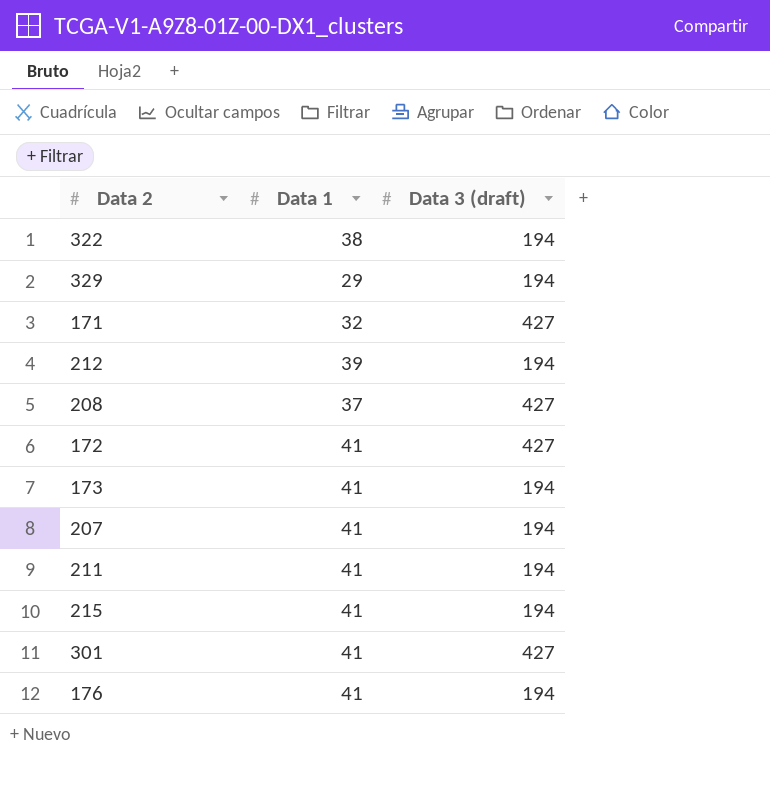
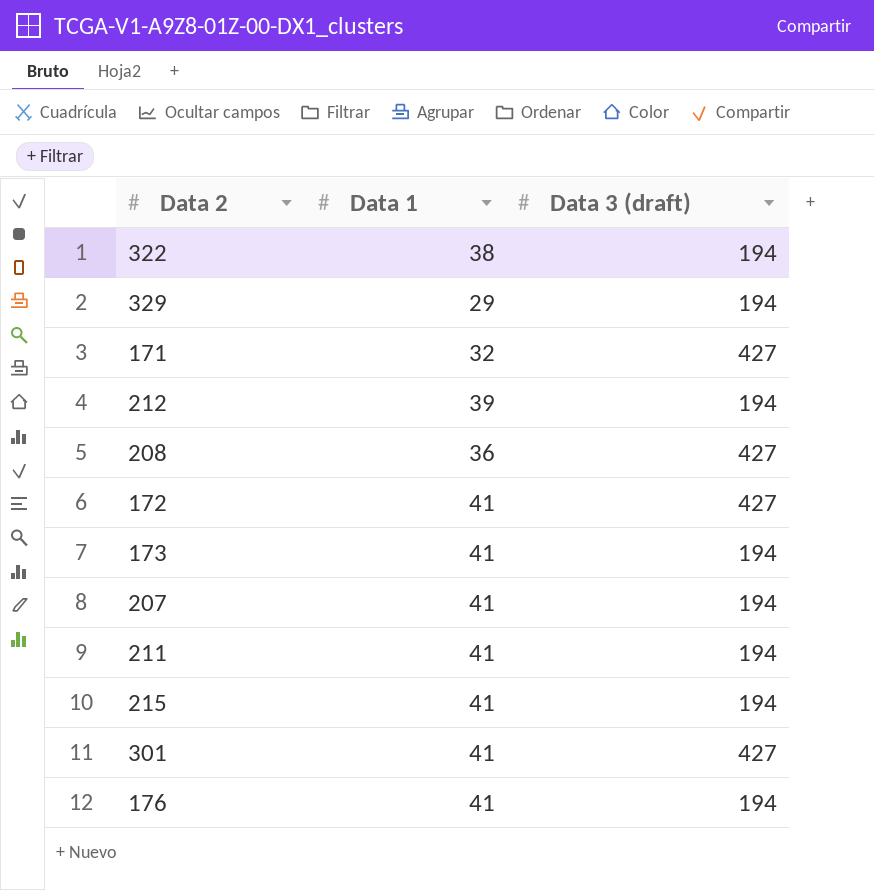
208 | Data 1: 37 -> 36

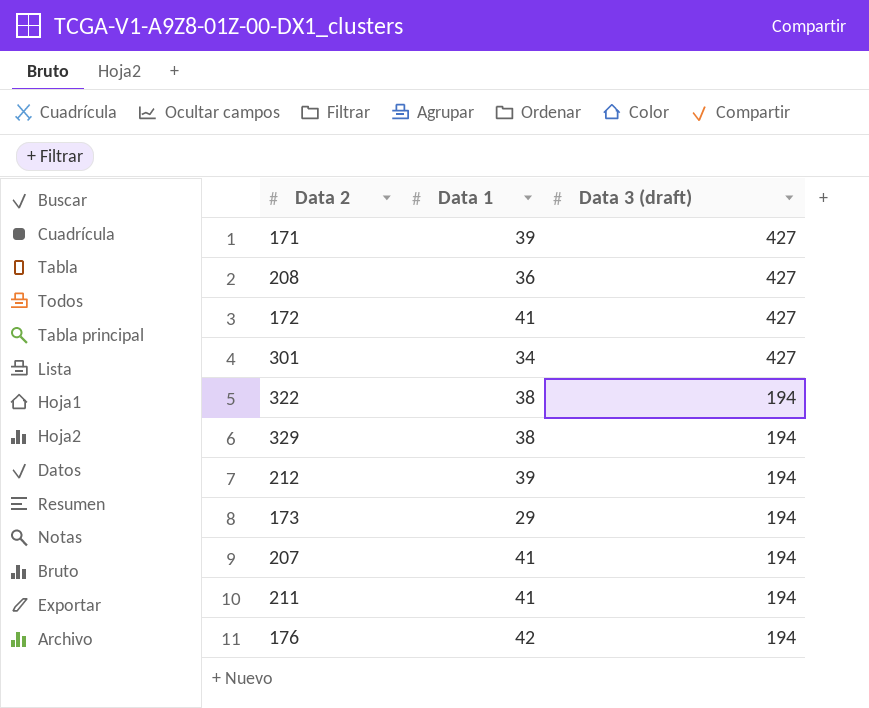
row order: none -> Data 3 (draft) descending
row 215: 41 | 194 -> none
171 | Data 1: 32 -> 39
301 | Data 1: 41 -> 34
329 | Data 1: 29 -> 38
173 | Data 1: 41 -> 29
176 | Data 1: 41 -> 42

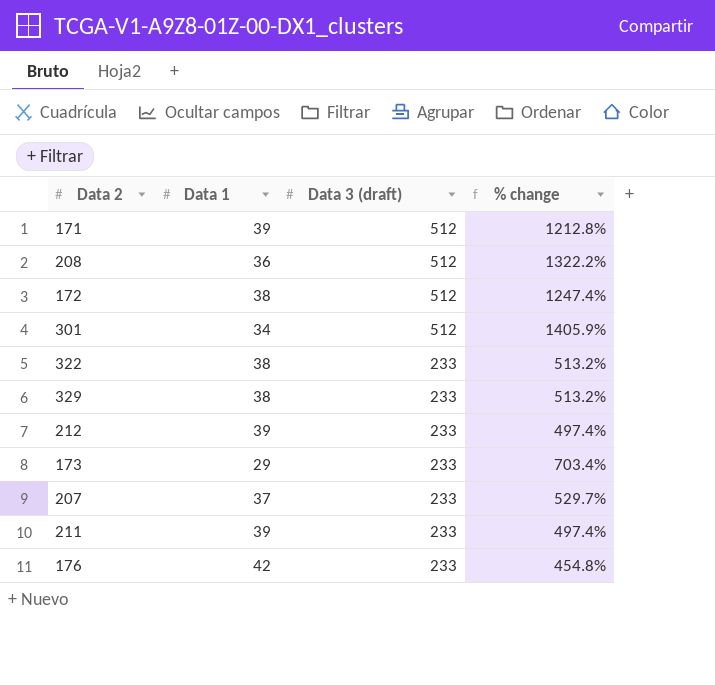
column % change | formula: none -> ([Data 3 (draft)] - [Data 1]) / [Data 1]
171 | Data 3 (draft): 427 -> 512
208 | Data 3 (draft): 427 -> 512
172 | Data 1: 41 -> 38
172 | Data 3 (draft): 427 -> 512
301 | Data 3 (draft): 427 -> 512
322 | Data 3 (draft): 194 -> 233
329 | Data 3 (draft): 194 -> 233
212 | Data 3 (draft): 194 -> 233
173 | Data 3 (draft): 194 -> 233
207 | Data 1: 41 -> 37
207 | Data 3 (draft): 194 -> 233
211 | Data 1: 41 -> 39
211 | Data 3 (draft): 194 -> 233
176 | Data 3 (draft): 194 -> 233

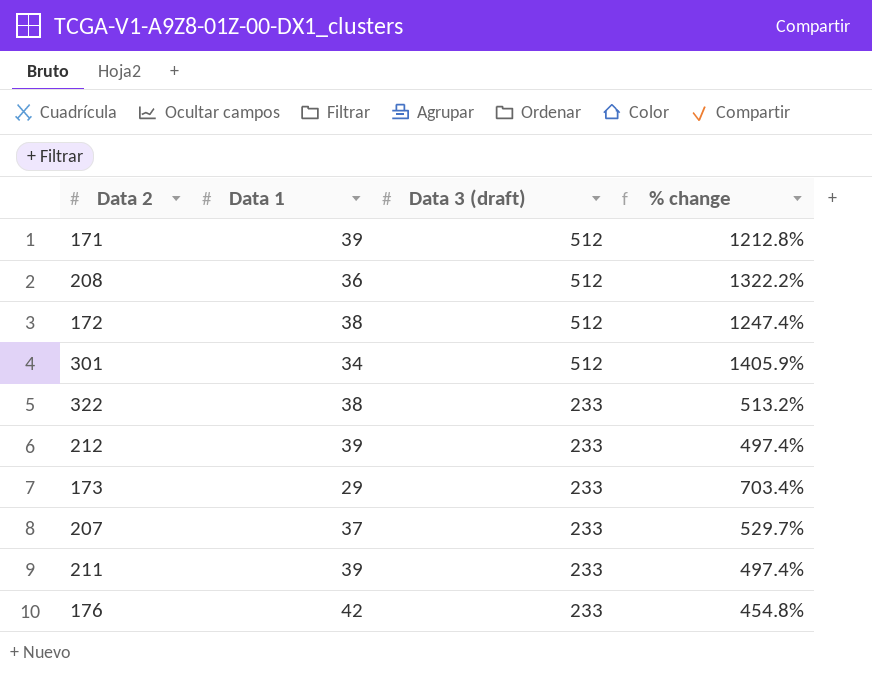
row 329: 38 | 233 | 513.2% -> none

